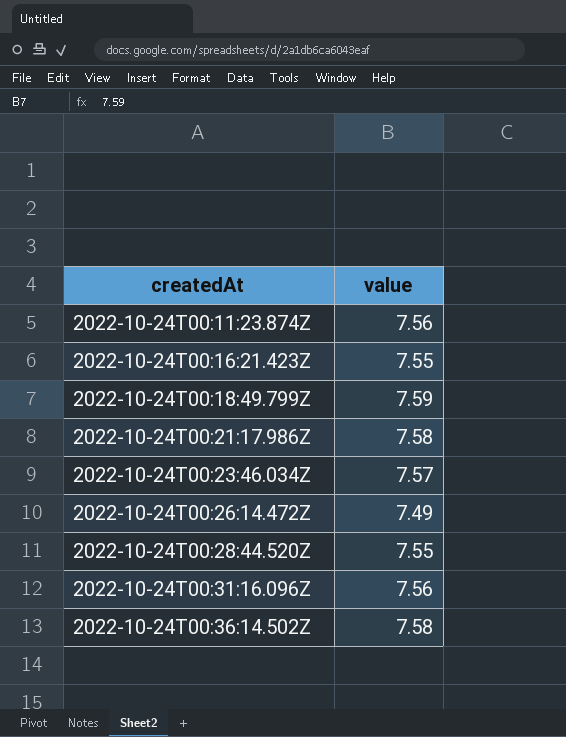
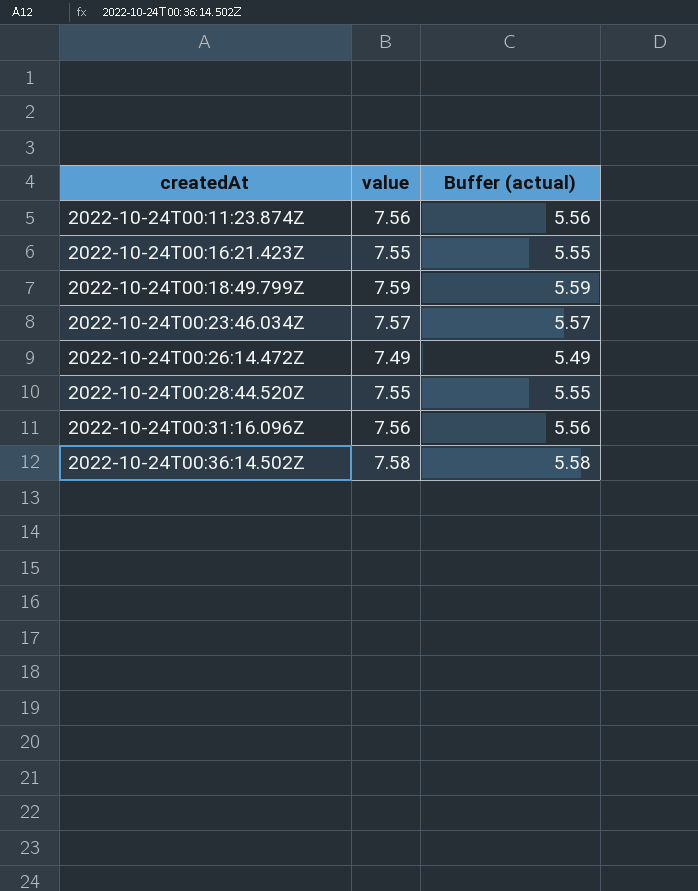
column Buffer (actual) | formula: none -> [value] - 2
row 2022-10-24T00:21:17.986Z: 7.58 -> none

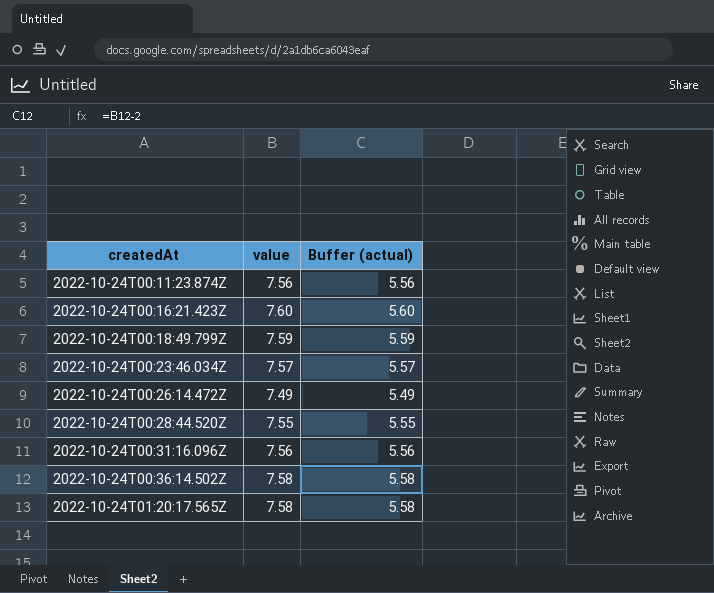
2022-10-24T00:16:21.423Z | value: 7.55 -> 7.60
2022-10-24T00:16:21.423Z | Buffer (actual): 5.55 -> 5.60
row 2022-10-24T01:20:17.565Z: none -> 7.58 | 5.58

